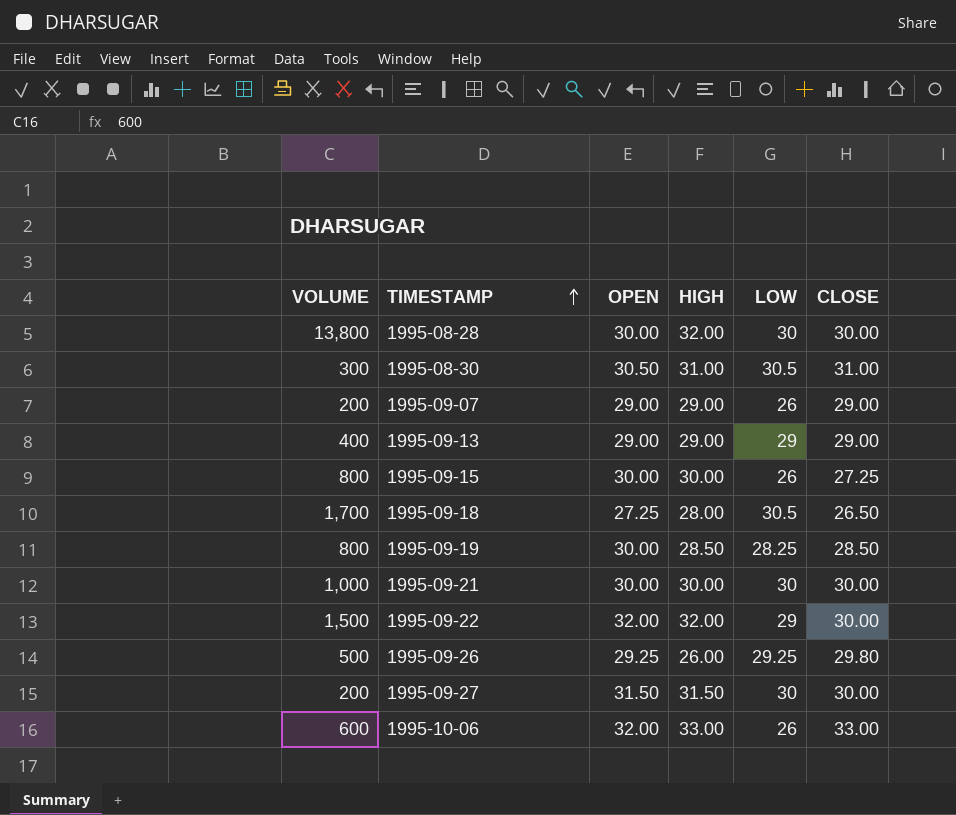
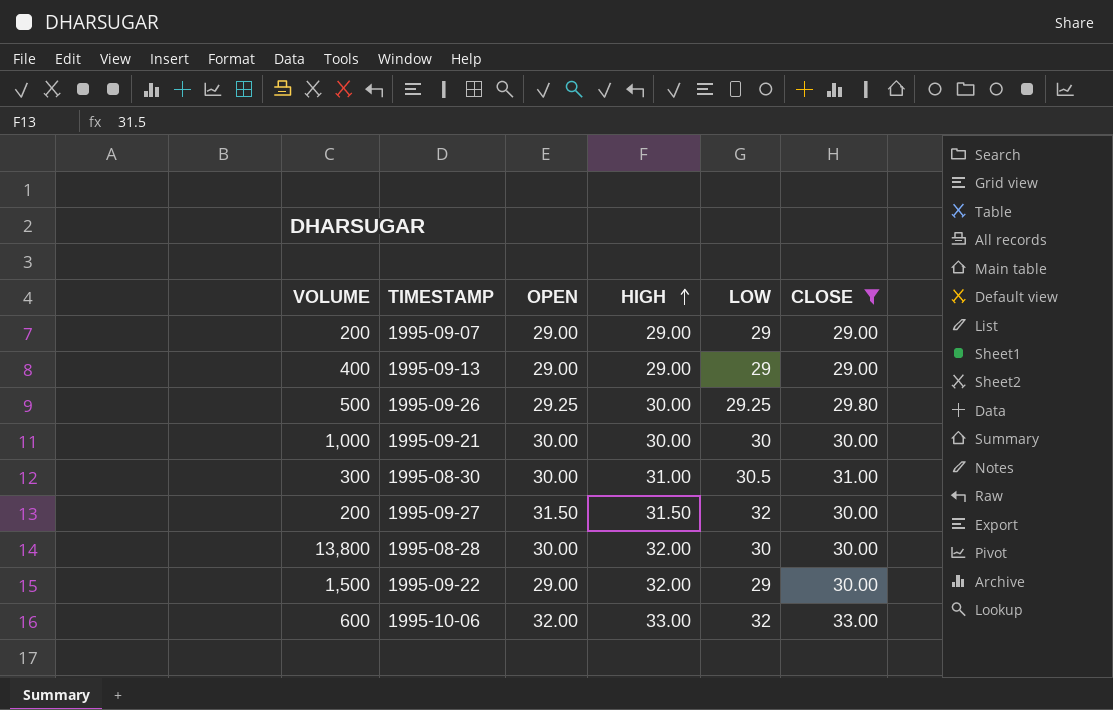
filter: none -> CLOSE >= 29.00
row order: TIMESTAMP ascending -> HIGH ascending
1995-09-07 | LOW: 26 -> 29
1995-09-26 | HIGH: 26.00 -> 30.00
1995-08-30 | OPEN: 30.50 -> 30.00
1995-09-27 | LOW: 30 -> 32
1995-09-22 | OPEN: 32.00 -> 29.00
1995-10-06 | LOW: 26 -> 32

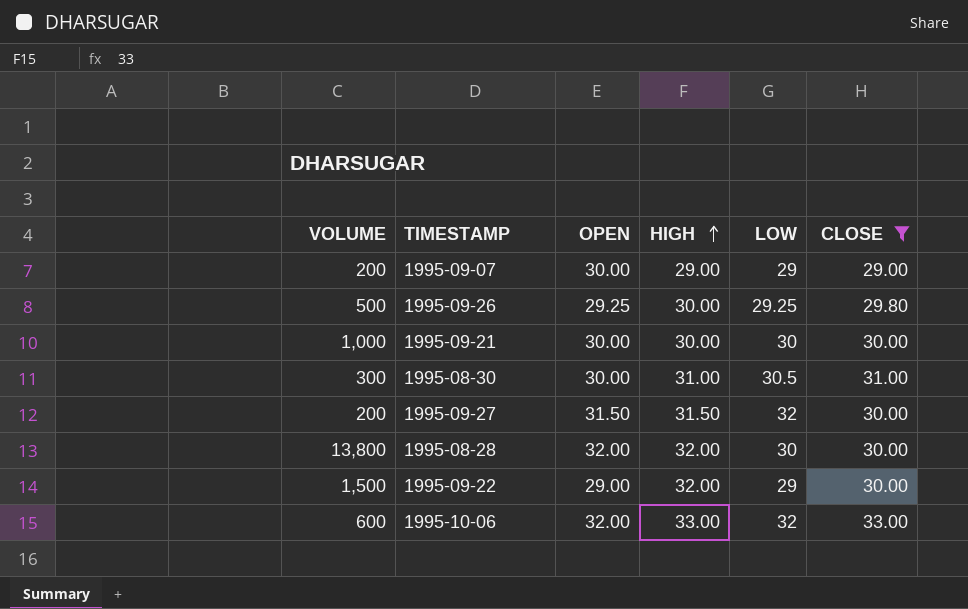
row 1995-09-13: 400 | 29.00 | 29.00 | 29 | 29.00 -> none
1995-09-07 | OPEN: 29.00 -> 30.00
1995-08-28 | OPEN: 30.00 -> 32.00

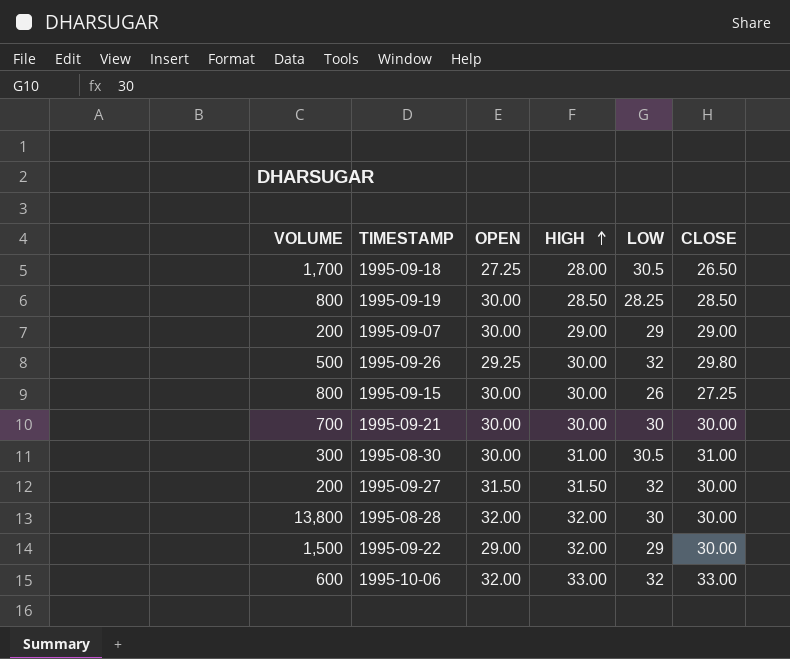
filter: CLOSE >= 29.00 -> none
1995-09-26 | LOW: 29.25 -> 32
1995-09-21 | VOLUME: 1,000 -> 700

